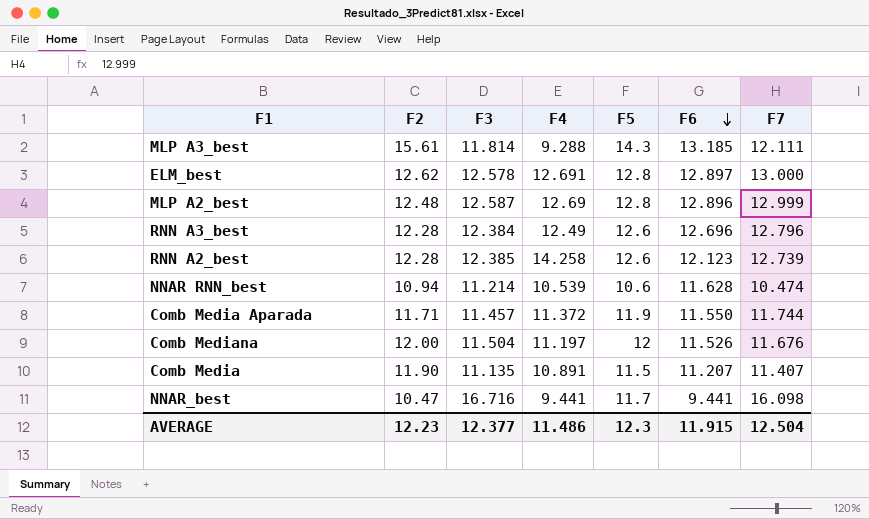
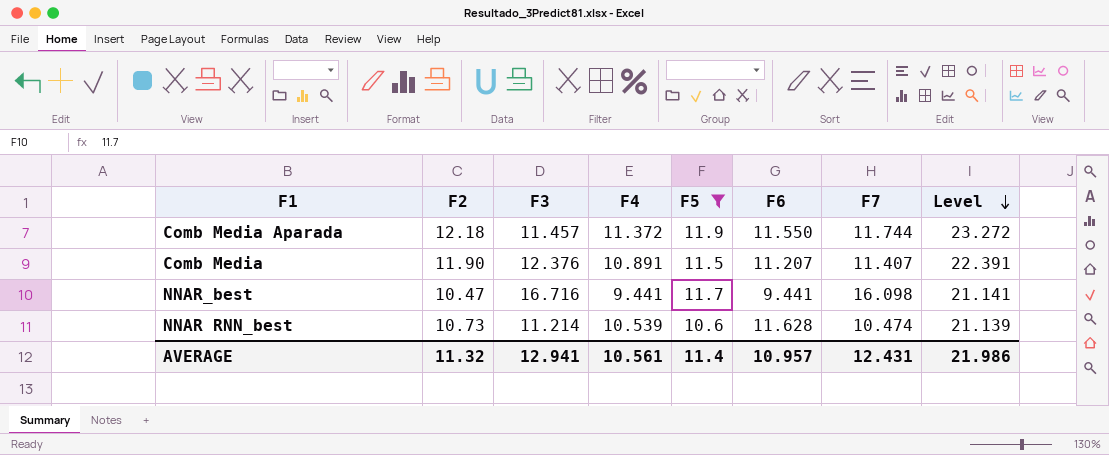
filter: none -> F5 <= 11.9
row order: F6 descending -> Level descending
column Level | formula: none -> [F4] + [F5]
Comb Media Aparada | F2: 11.71 -> 12.18
Comb Media | F3: 11.135 -> 12.376
NNAR RNN_best | F2: 10.94 -> 10.73
AVERAGE | F2: 12.23 -> 11.32
AVERAGE | F3: 12.377 -> 12.941
AVERAGE | F4: 11.486 -> 10.561
AVERAGE | F5: 12.3 -> 11.4
AVERAGE | F6: 11.915 -> 10.957
AVERAGE | F7: 12.504 -> 12.431

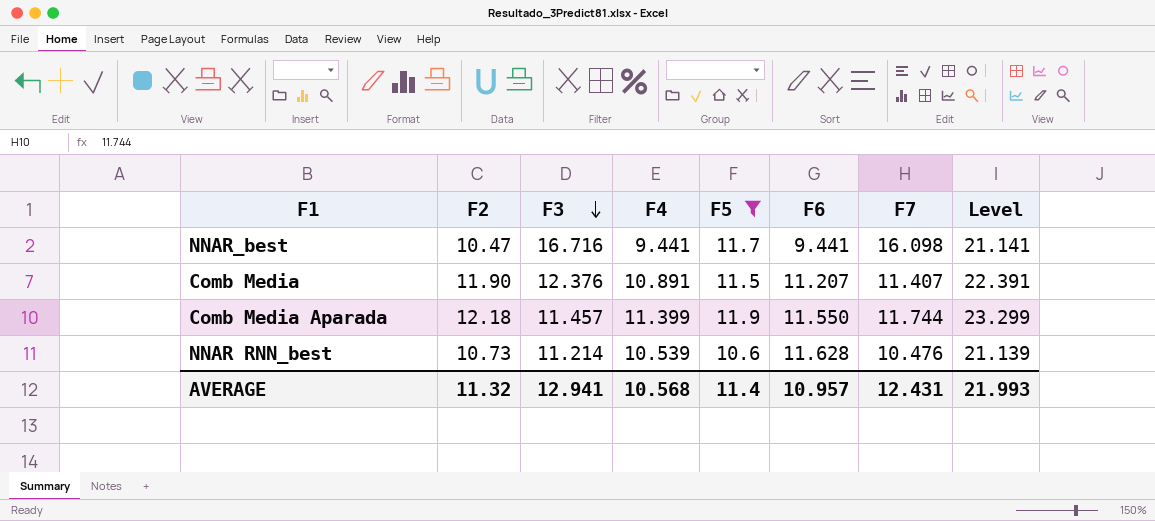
row order: Level descending -> F3 descending
Comb Media Aparada | F4: 11.372 -> 11.399
Comb Media Aparada | Level: 23.272 -> 23.299
NNAR RNN_best | F7: 10.474 -> 10.476
AVERAGE | F4: 10.561 -> 10.568
AVERAGE | Level: 21.986 -> 21.993

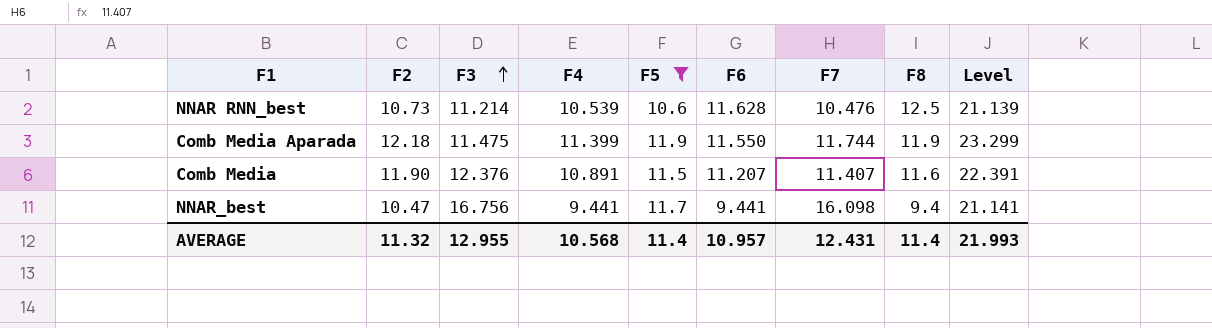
row order: F3 descending -> F3 ascending
column F8 | position: none -> 8
Comb Media Aparada | F3: 11.457 -> 11.475
NNAR_best | F3: 16.716 -> 16.756
AVERAGE | F3: 12.941 -> 12.955

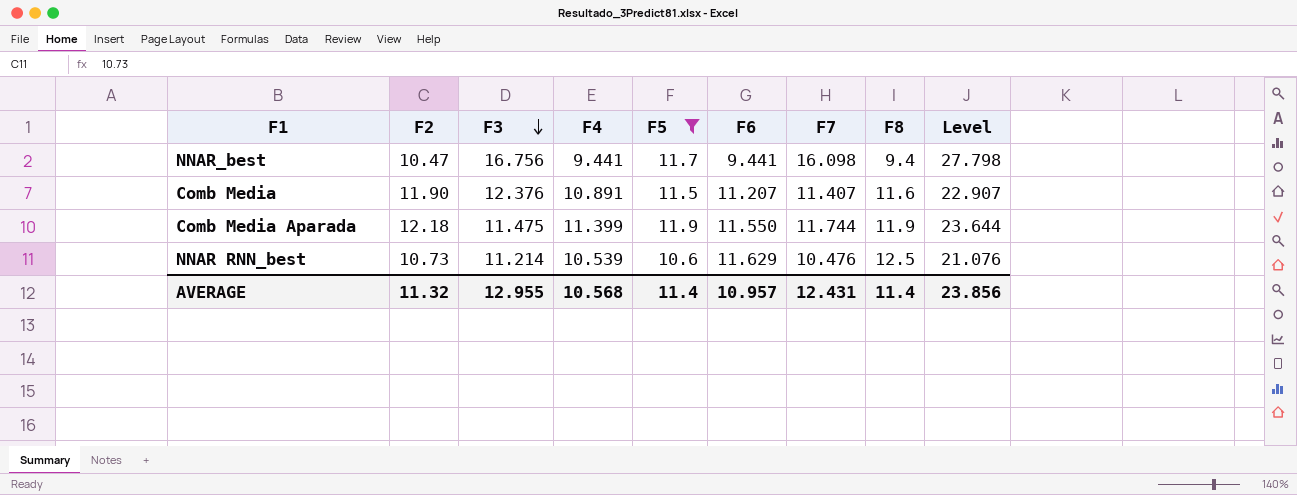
row order: F3 ascending -> F3 descending
column Level | formula: [F4] + [F5] -> [F5] + [F7]
NNAR RNN_best | F6: 11.628 -> 11.629
AVERAGE | Level: 21.993 -> 23.856

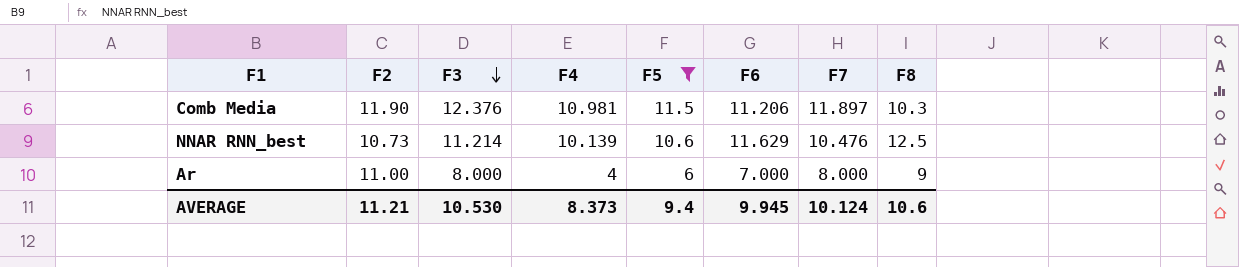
column Level | formula: [F5] + [F7] -> none
row NNAR_best: 10.47 | 16.756 | 9.441 | 11.7 | 9.441 | 16.098 | 9.4 | 27.798 -> none
row Comb Media Aparada: 12.18 | 11.475 | 11.399 | 11.9 | 11.550 | 11.744 | 11.9 | 23.644 -> none
Comb Media | F4: 10.891 -> 10.981
Comb Media | F6: 11.207 -> 11.206
Comb Media | F7: 11.407 -> 11.897
Comb Media | F8: 11.6 -> 10.3
NNAR RNN_best | F4: 10.539 -> 10.139
row Ar: none -> 11.00 | 8.000 | 4 | 6 | 7.000 | 8.000 | 9
AVERAGE | F2: 11.32 -> 11.21
AVERAGE | F3: 12.955 -> 10.530
AVERAGE | F4: 10.568 -> 8.373
AVERAGE | F5: 11.4 -> 9.4
AVERAGE | F6: 10.957 -> 9.945
AVERAGE | F7: 12.431 -> 10.124
AVERAGE | F8: 11.4 -> 10.6

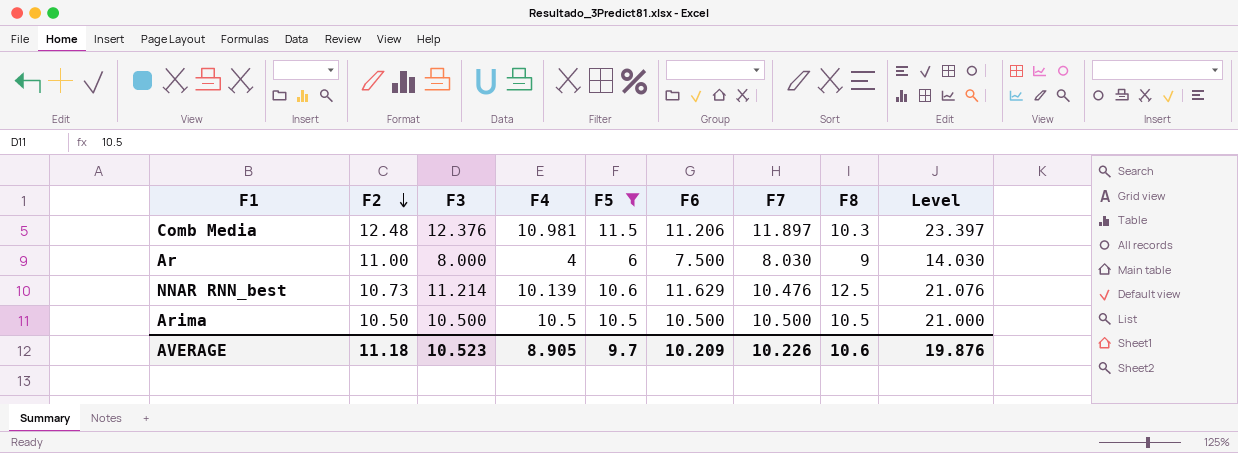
row order: F3 descending -> F2 descending
column Level | formula: none -> [F5] + [F7]
Comb Media | F2: 11.90 -> 12.48
Ar | F6: 7.000 -> 7.500
Ar | F7: 8.000 -> 8.030
row Arima: none -> 10.50 | 10.500 | 10.5 | 10.5 | 10.500 | 10.500 | 10.5 | 21.000
AVERAGE | F2: 11.21 -> 11.18
AVERAGE | F3: 10.530 -> 10.523
AVERAGE | F4: 8.373 -> 8.905
AVERAGE | F5: 9.4 -> 9.7
AVERAGE | F6: 9.945 -> 10.209
AVERAGE | F7: 10.124 -> 10.226

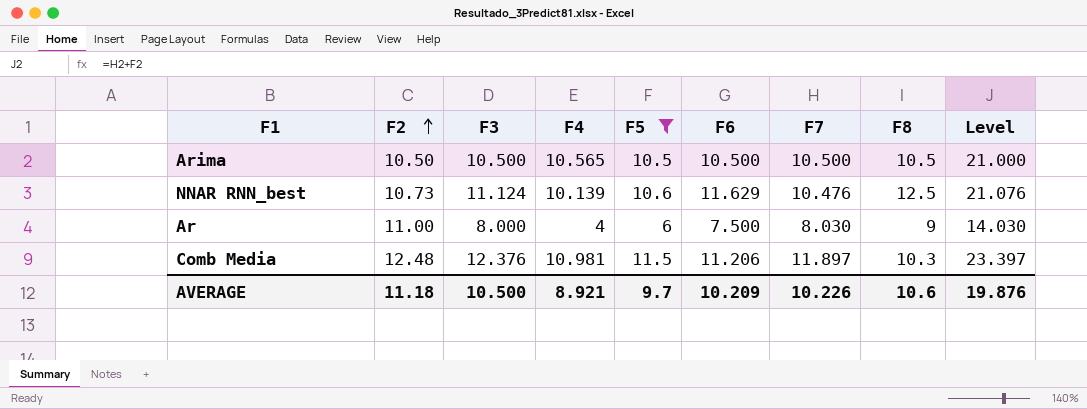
row order: F2 descending -> F2 ascending
Arima | F4: 10.5 -> 10.565
NNAR RNN_best | F3: 11.214 -> 11.124
AVERAGE | F3: 10.523 -> 10.500
AVERAGE | F4: 8.905 -> 8.921

